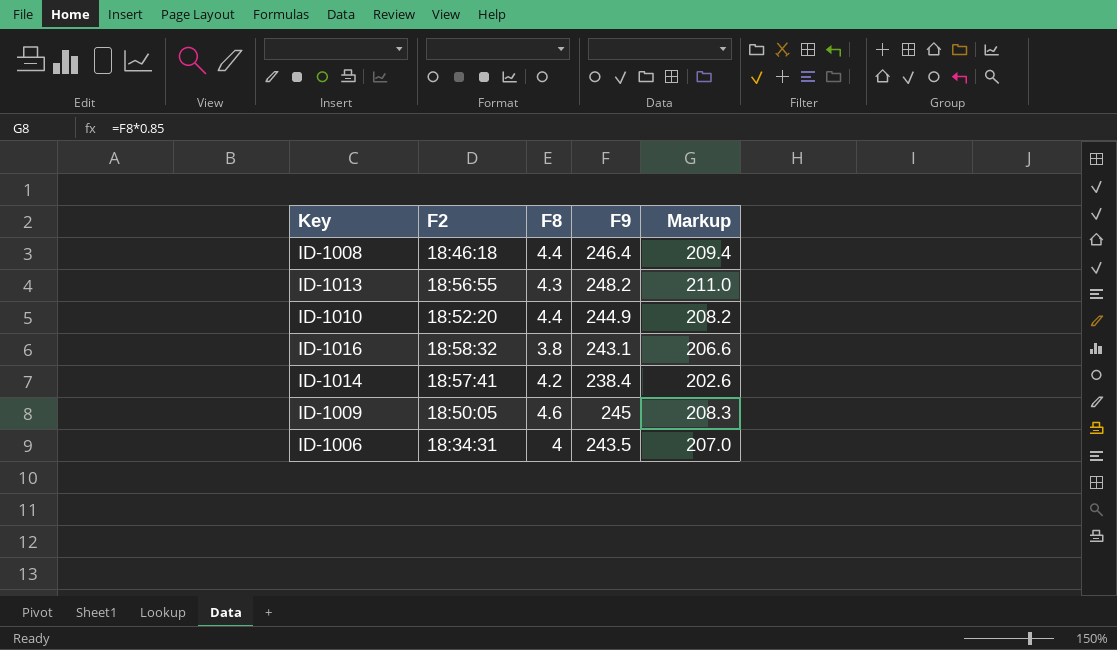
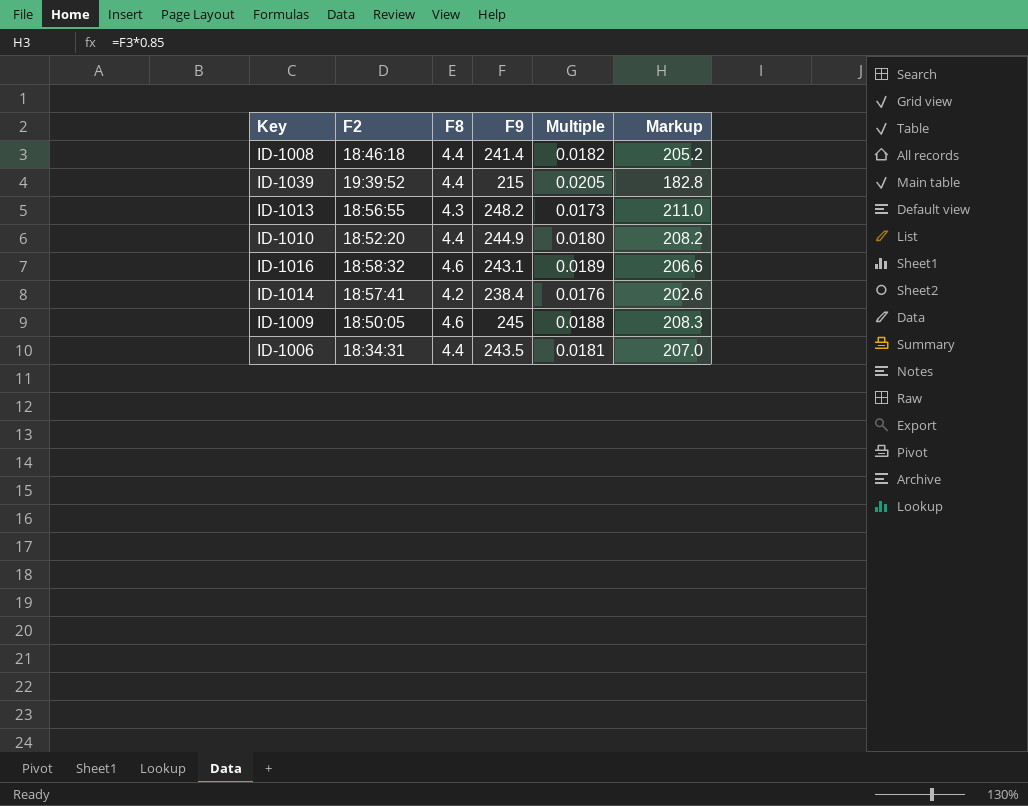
column Multiple | formula: none -> [F8] / [F9]
ID-1008 | F9: 246.4 -> 241.4
ID-1008 | Markup: 209.4 -> 205.2
row ID-1039: none -> 19:39:52 | 4.4 | 215 | 0.0205 | 182.8
ID-1016 | F8: 3.8 -> 4.6
ID-1006 | F8: 4 -> 4.4

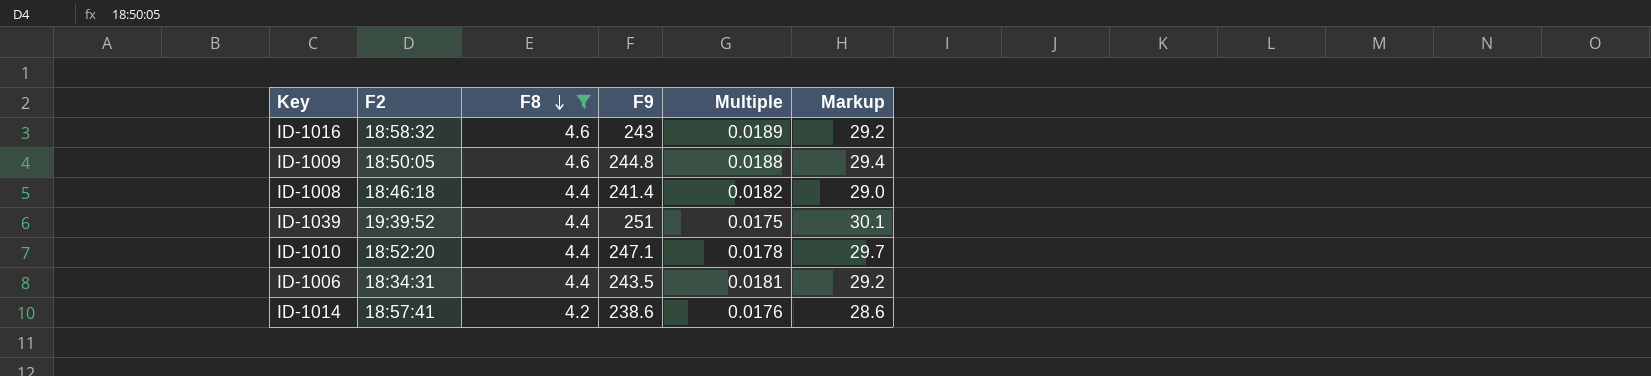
filter: none -> F8 != 4.3
row order: none -> F8 descending
column Markup | formula: [F9] * 0.85 -> [F9] * 0.12
ID-1016 | F9: 243.1 -> 243
ID-1009 | F9: 245 -> 244.8
ID-1039 | F9: 215 -> 251
ID-1039 | Multiple: 0.0205 -> 0.0175
ID-1010 | F9: 244.9 -> 247.1
ID-1010 | Multiple: 0.0180 -> 0.0178
ID-1014 | F9: 238.4 -> 238.6

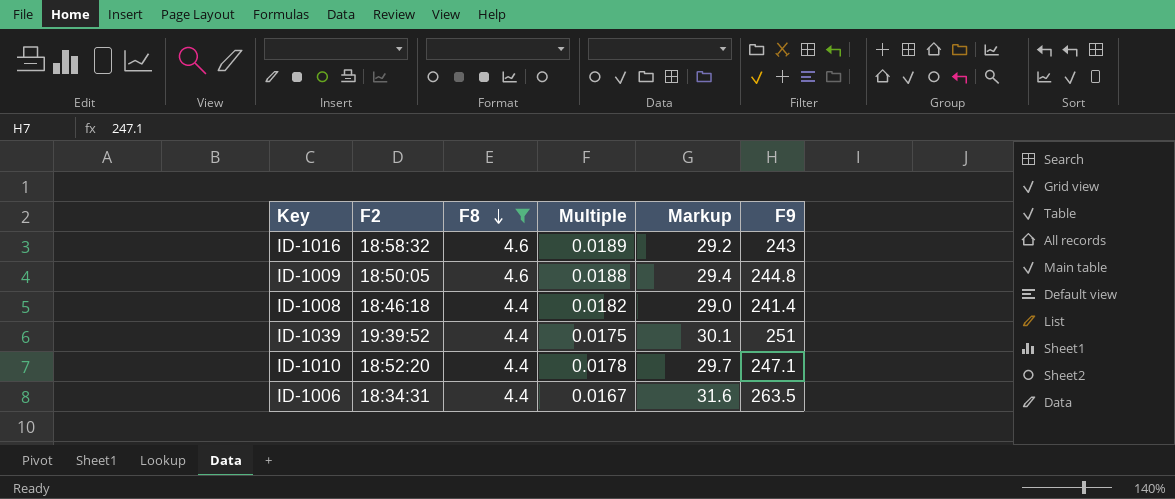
column F9 | position: 4 -> 6
row ID-1014: 18:57:41 | 4.2 | 238.6 | 0.0176 | 28.6 -> none
ID-1006 | Multiple: 0.0181 -> 0.0167
ID-1006 | Markup: 29.2 -> 31.6
ID-1006 | F9: 243.5 -> 263.5

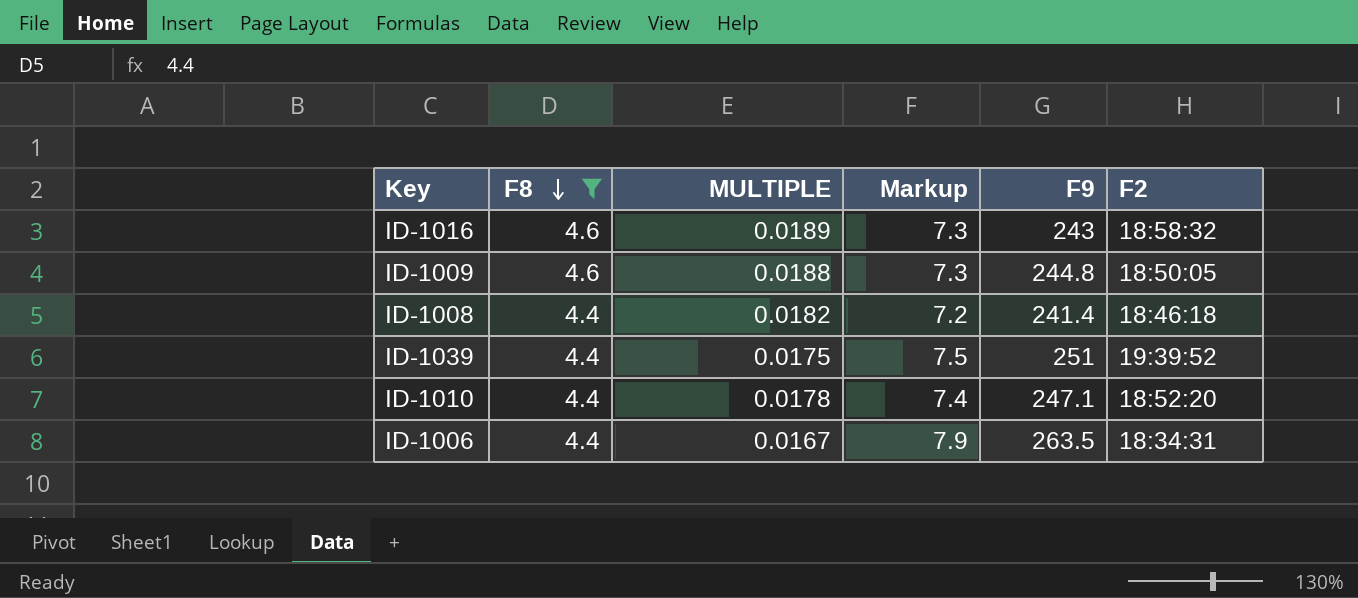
column name: Multiple -> MULTIPLE
column Markup | formula: [F9] * 0.12 -> [F9] * 0.03
column F2 | position: 2 -> 6

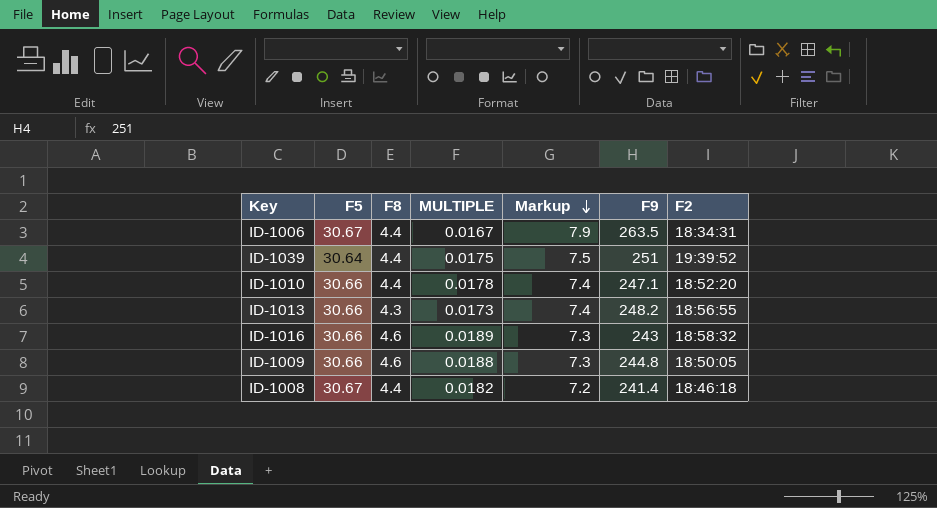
filter: F8 != 4.3 -> none
row order: F8 descending -> Markup descending
column F5 | position: none -> 2

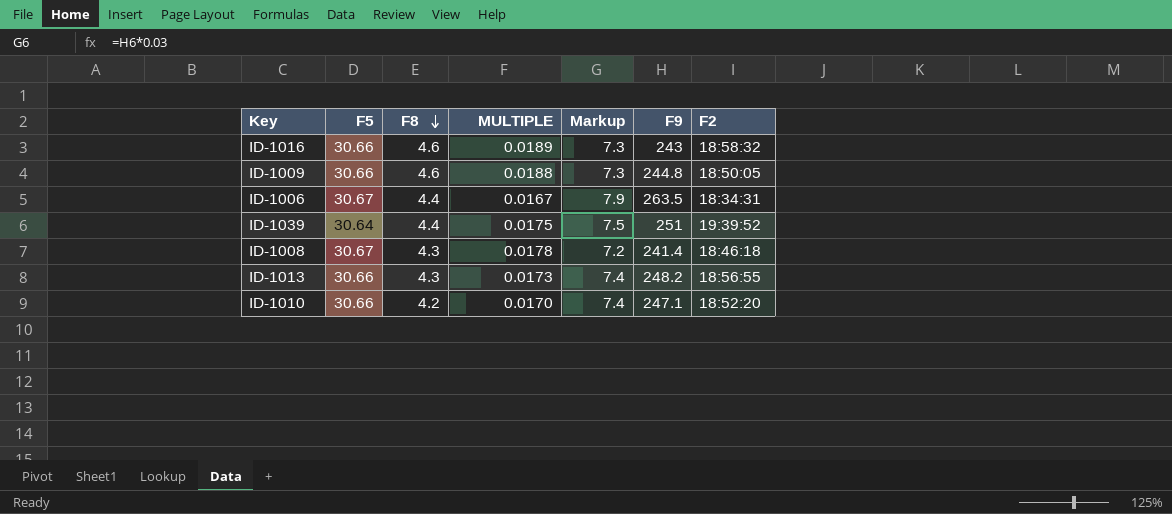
row order: Markup descending -> F8 descending
ID-1008 | F8: 4.4 -> 4.3
ID-1008 | MULTIPLE: 0.0182 -> 0.0178
ID-1010 | F8: 4.4 -> 4.2
ID-1010 | MULTIPLE: 0.0178 -> 0.0170

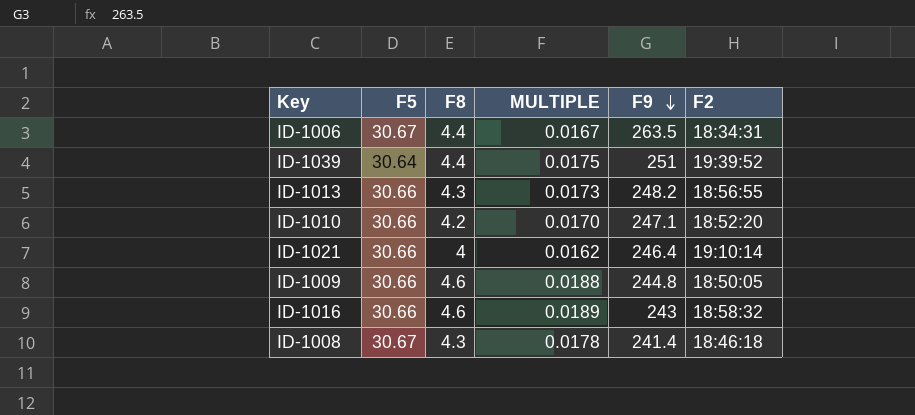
row order: F8 descending -> F9 descending
column Markup | formula: [F9] * 0.03 -> none
row ID-1021: none -> 30.66 | 4 | 0.0162 | 246.4 | 19:10:14

